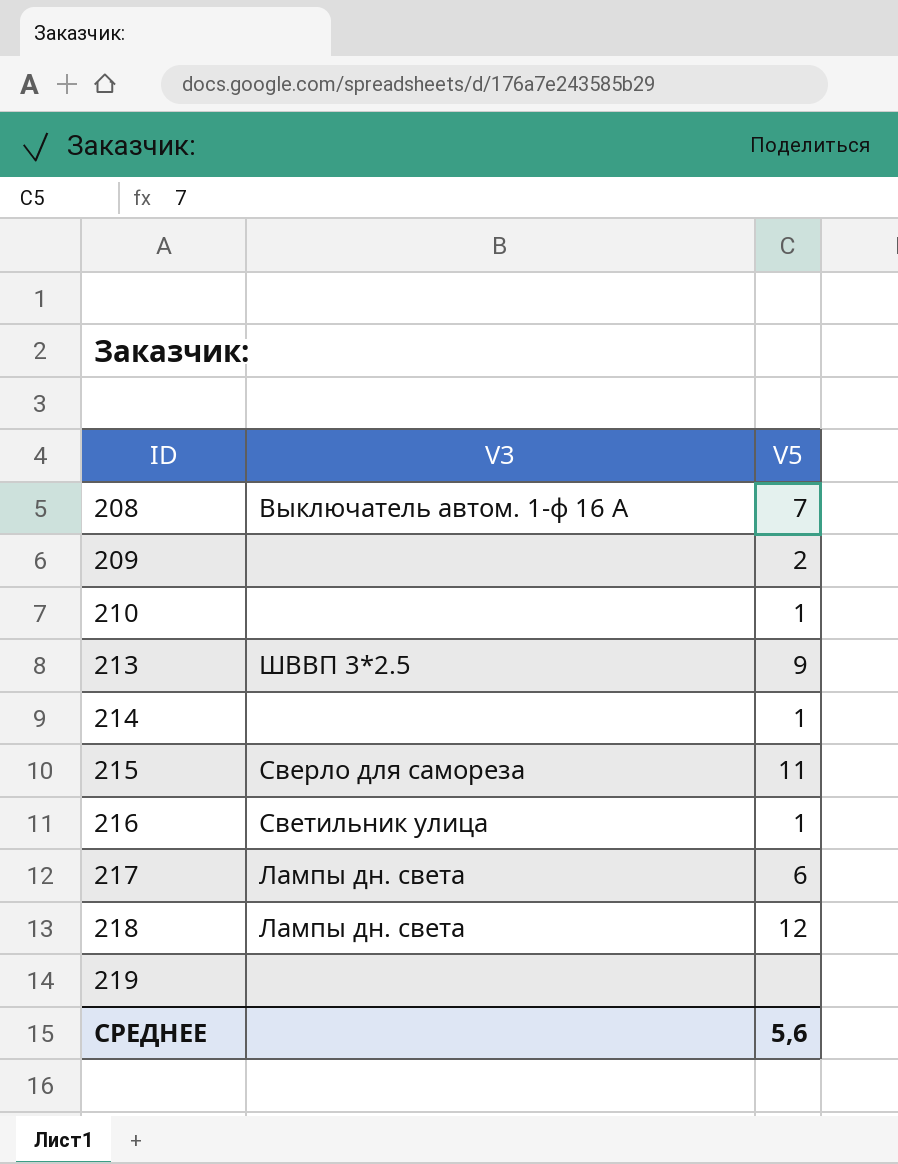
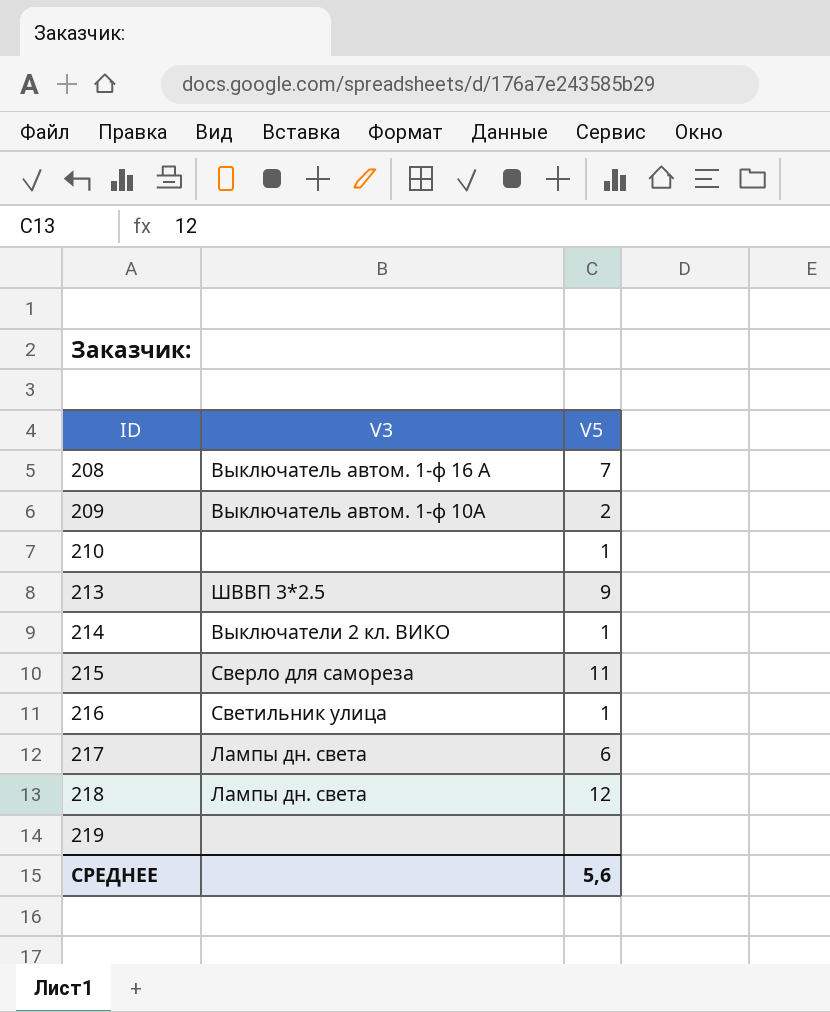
209 | V3: none -> Выключатель автом. 1-ф 10А
214 | V3: none -> Выключатели 2 кл. ВИКО

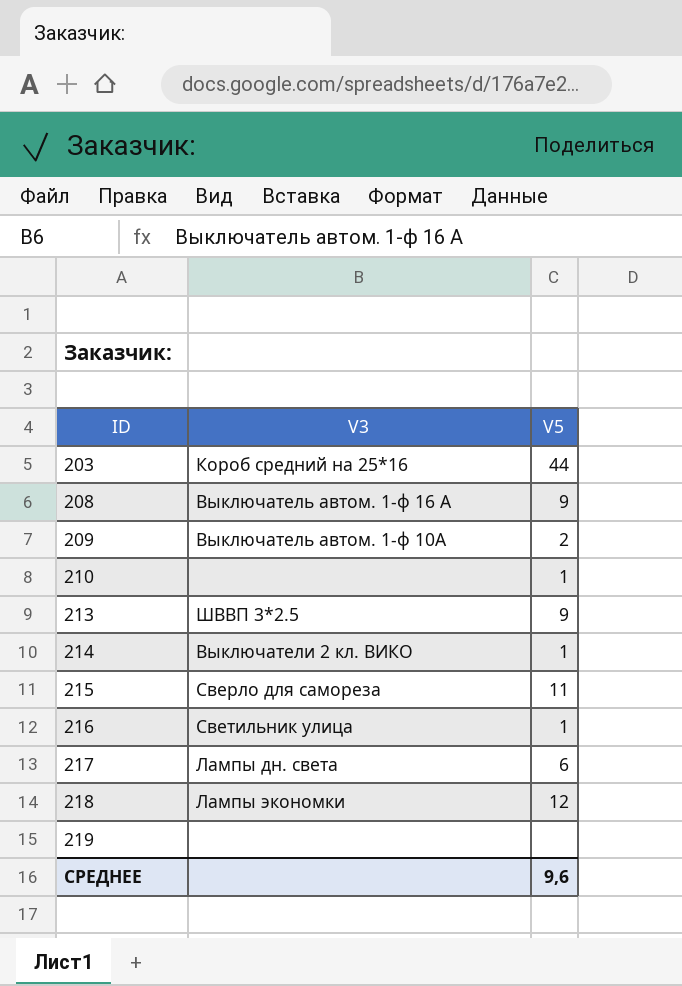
row 203: none -> Короб средний на 25*16 | 44
208 | V5: 7 -> 9
218 | V3: Лампы дн. света -> Лампы экономки
СРЕДНЕЕ | V5: 5,6 -> 9,6

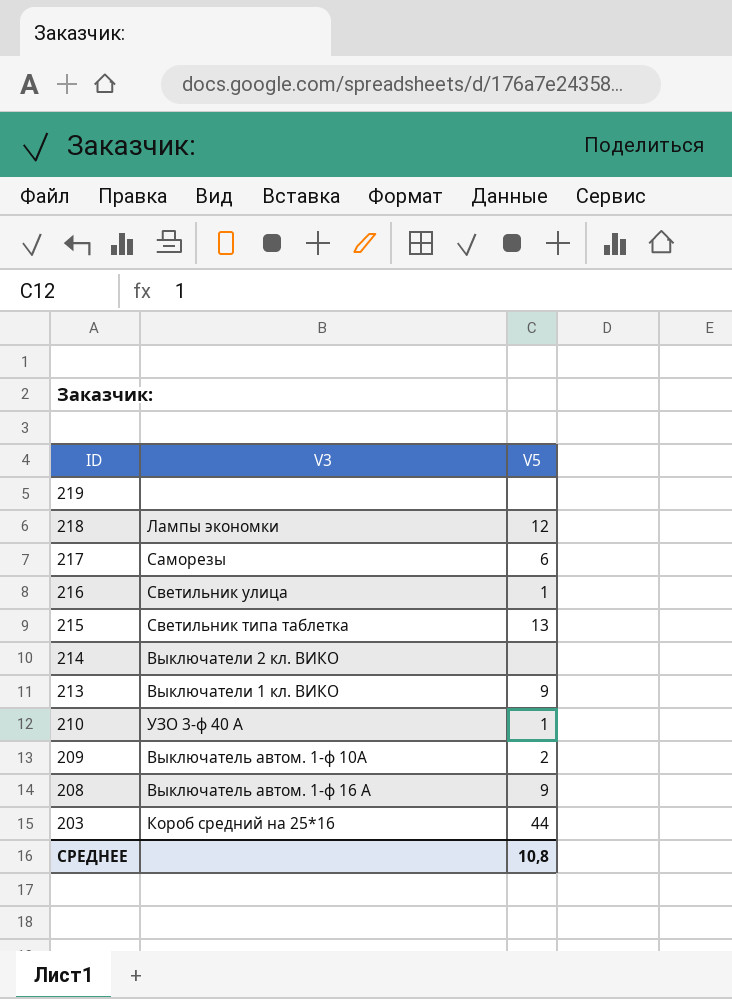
row order: ID ascending -> ID descending
217 | V3: Лампы дн. света -> Саморезы
215 | V3: Сверло для самореза -> Светильник типа таблетка
215 | V5: 11 -> 13
214 | V5: 1 -> none
213 | V3: ШВВП 3*2.5 -> Выключатели 1 кл. ВИКО
210 | V3: none -> УЗО 3-ф 40 А
СРЕДНЕЕ | V5: 9,6 -> 10,8

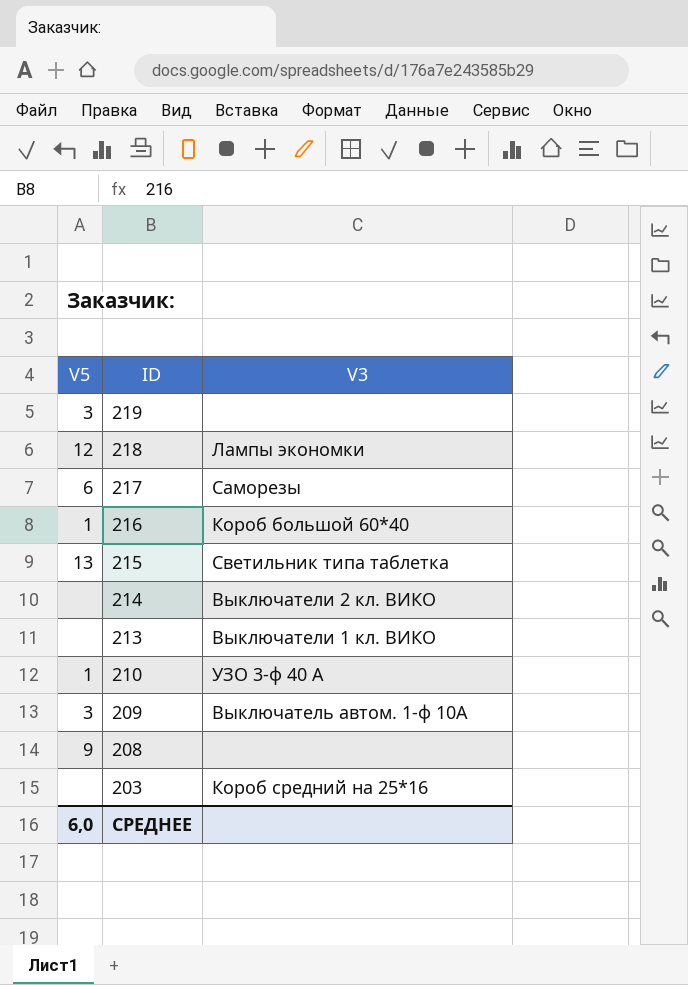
column V5 | position: 3 -> 1
219 | V5: none -> 3
216 | V3: Светильник улица -> Короб большой 60*40
213 | V5: 9 -> none
209 | V5: 2 -> 3
208 | V3: Выключатель автом. 1-ф 16 А -> none
203 | V5: 44 -> none
СРЕДНЕЕ | V5: 10,8 -> 6,0

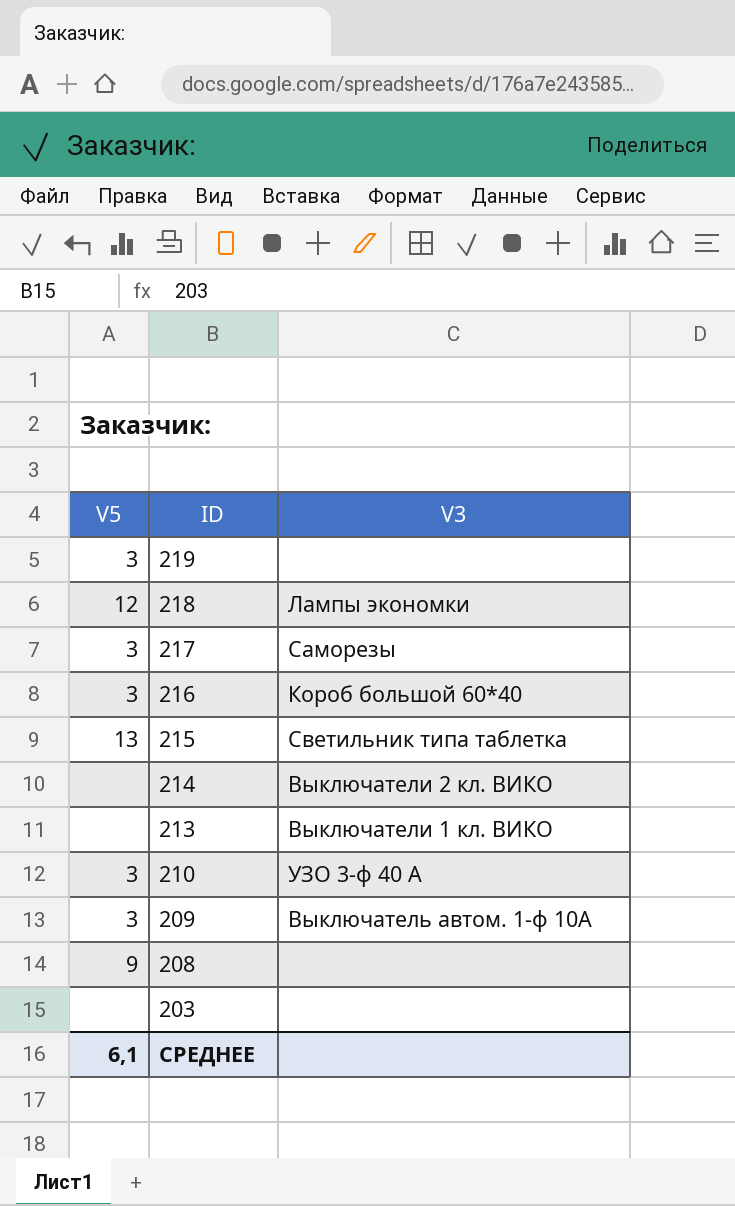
217 | V5: 6 -> 3
216 | V5: 1 -> 3
210 | V5: 1 -> 3
203 | V3: Короб средний на 25*16 -> none
СРЕДНЕЕ | V5: 6,0 -> 6,1

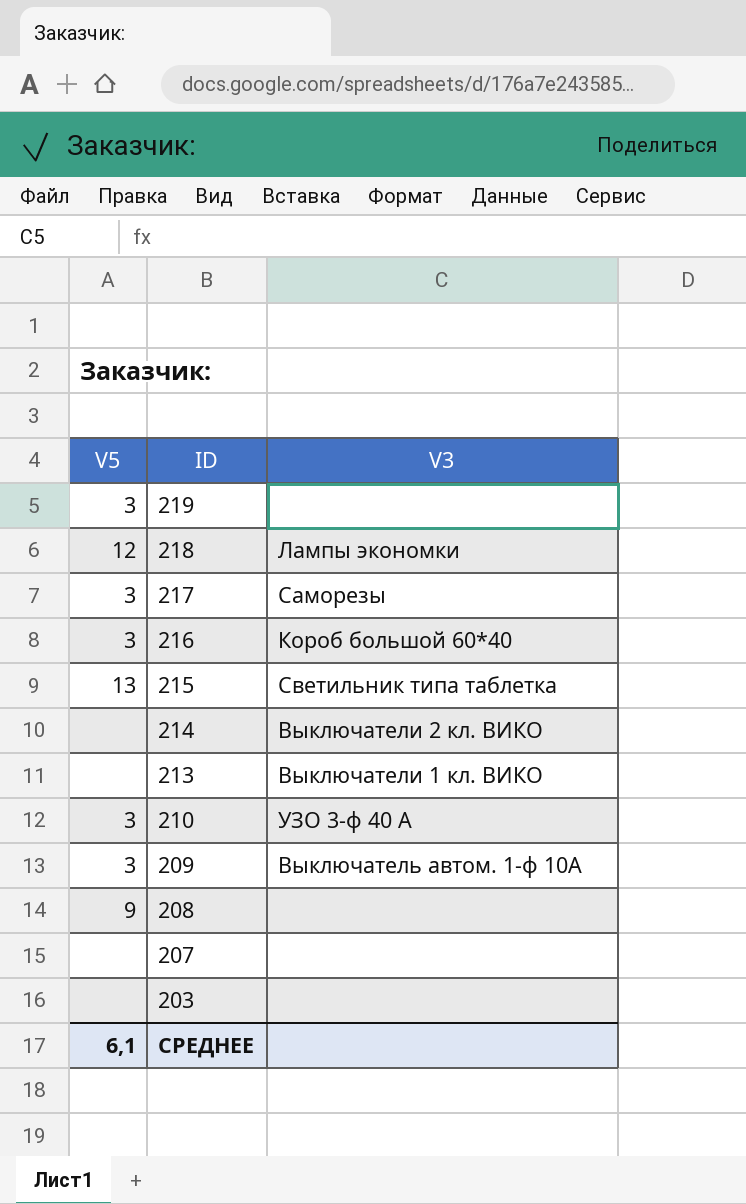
row 207: none -> none | none

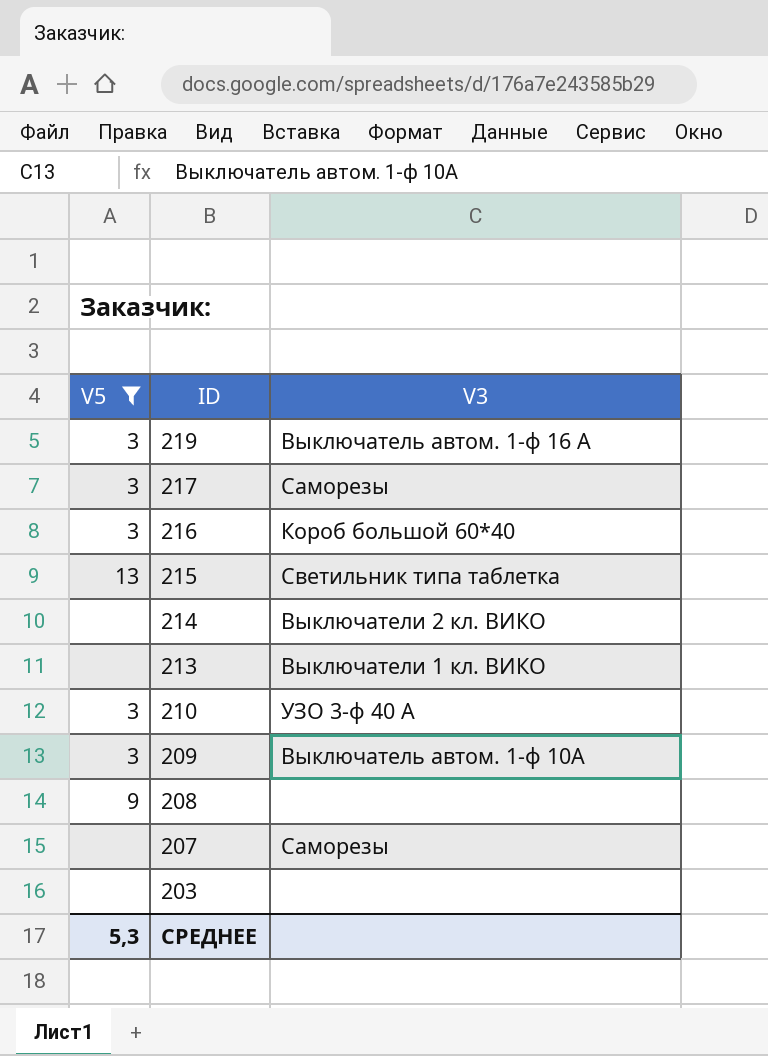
filter: none -> V5 != 12
219 | V3: none -> Выключатель автом. 1-ф 16 А
207 | V3: none -> Саморезы
СРЕДНЕЕ | V5: 6,1 -> 5,3

